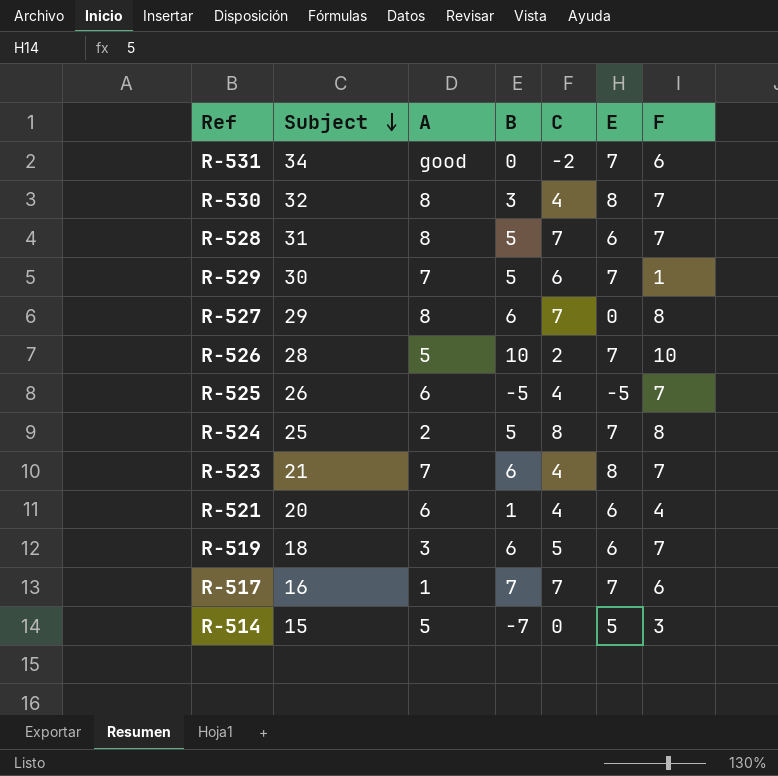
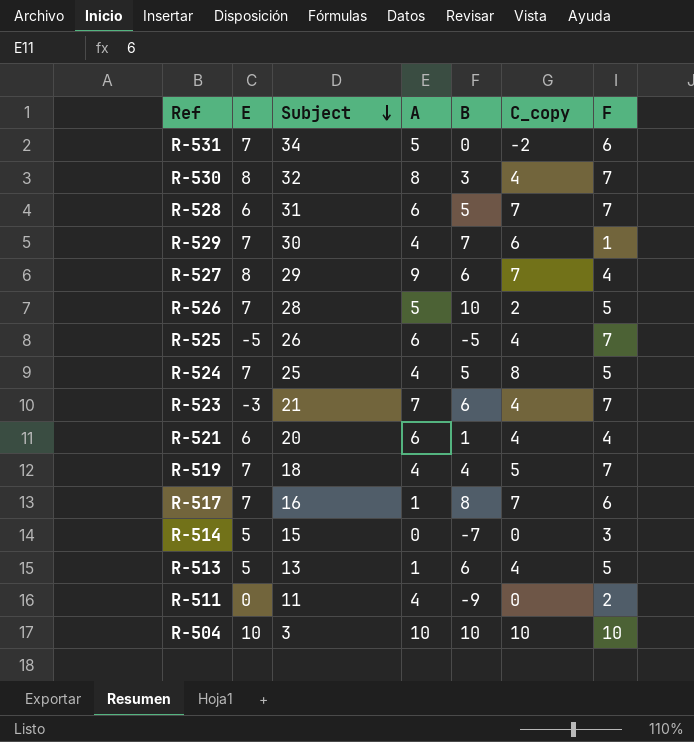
column E | position: 6 -> 2
column name: C -> C_copy
R-531 | A: good -> 5
R-528 | A: 8 -> 6
R-529 | A: 7 -> 4
R-529 | B: 5 -> 7
R-527 | E: 0 -> 8
R-527 | A: 8 -> 9
R-527 | F: 8 -> 4
R-526 | F: 10 -> 5
R-524 | A: 2 -> 4
R-524 | F: 8 -> 5
R-523 | E: 8 -> -3
R-519 | E: 6 -> 7
R-519 | A: 3 -> 4
R-519 | B: 6 -> 4
R-517 | B: 7 -> 8
R-514 | A: 5 -> 0
row R-513: none -> 5 | 13 | 1 | 6 | 4 | 5
row R-511: none -> 0 | 11 | 4 | -9 | 0 | 2
row R-504: none -> 10 | 3 | 10 | 10 | 10 | 10

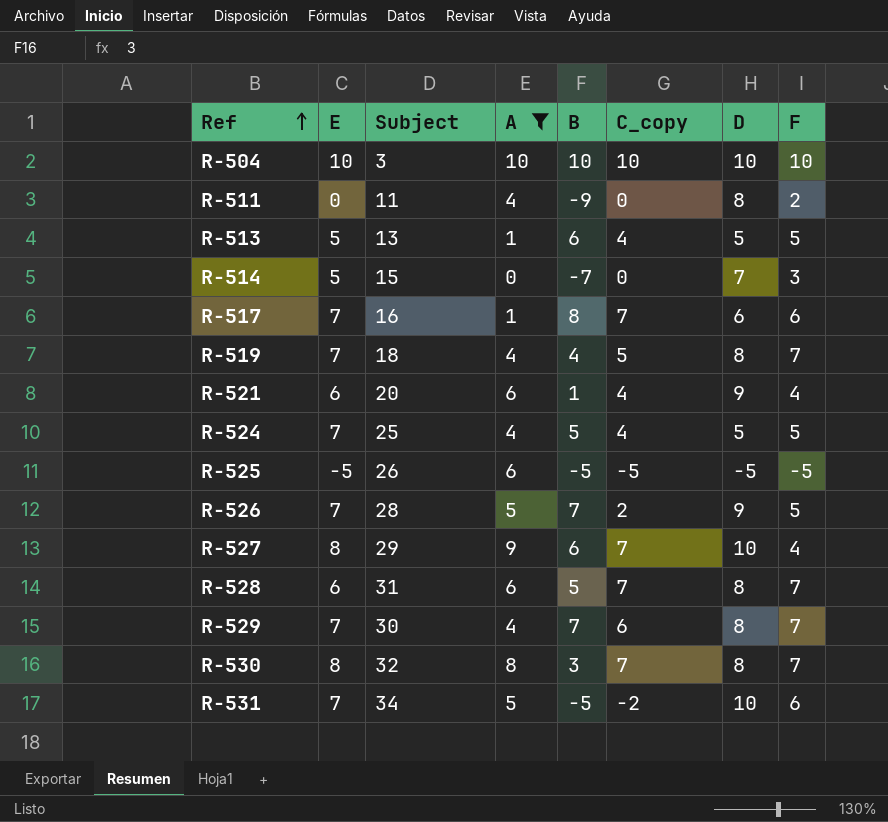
filter: none -> A != 7
row order: Subject descending -> Ref ascending
column D | position: none -> 7
R-524 | C_copy: 8 -> 4
R-525 | C_copy: 4 -> -5
R-525 | F: 7 -> -5
R-526 | B: 10 -> 7
R-529 | F: 1 -> 7
R-530 | C_copy: 4 -> 7
R-531 | B: 0 -> -5

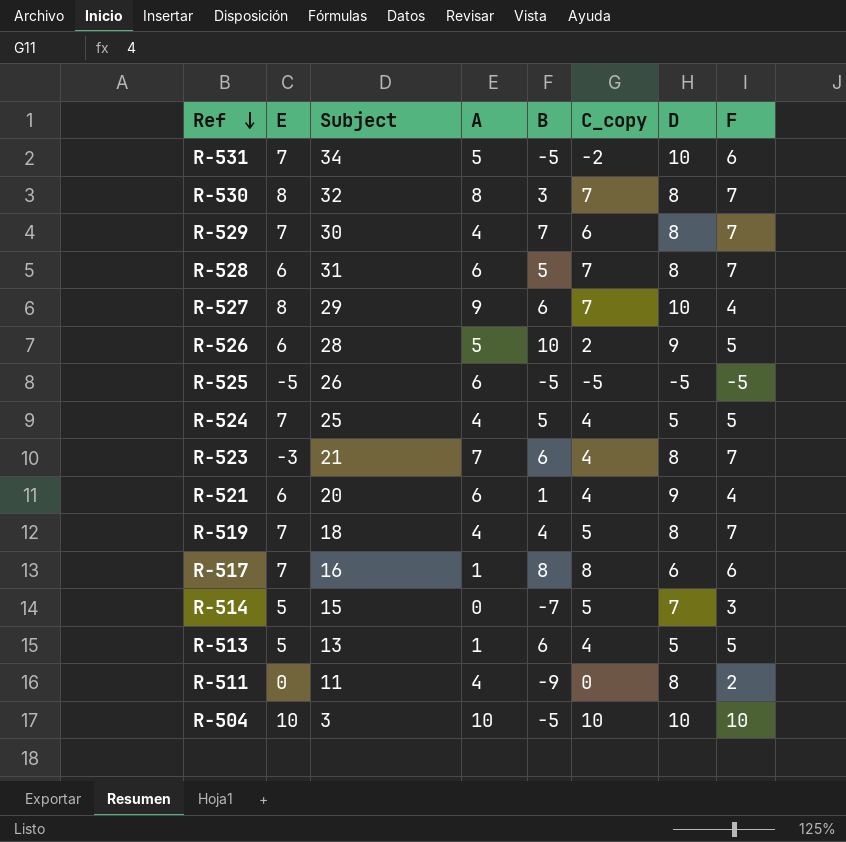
filter: A != 7 -> none
row order: Ref ascending -> Ref descending
R-526 | E: 7 -> 6
R-526 | B: 7 -> 10
R-517 | C_copy: 7 -> 8
R-514 | C_copy: 0 -> 5
R-504 | B: 10 -> -5

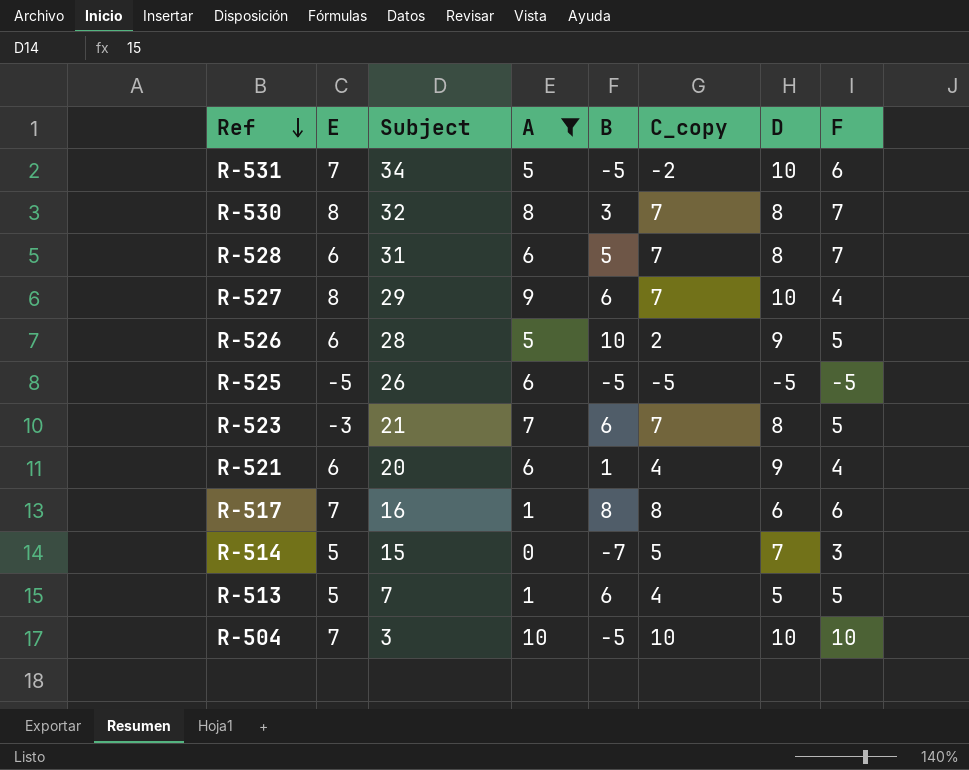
filter: none -> A != 4
R-523 | C_copy: 4 -> 7
R-523 | F: 7 -> 5
R-513 | Subject: 13 -> 7
R-504 | E: 10 -> 7

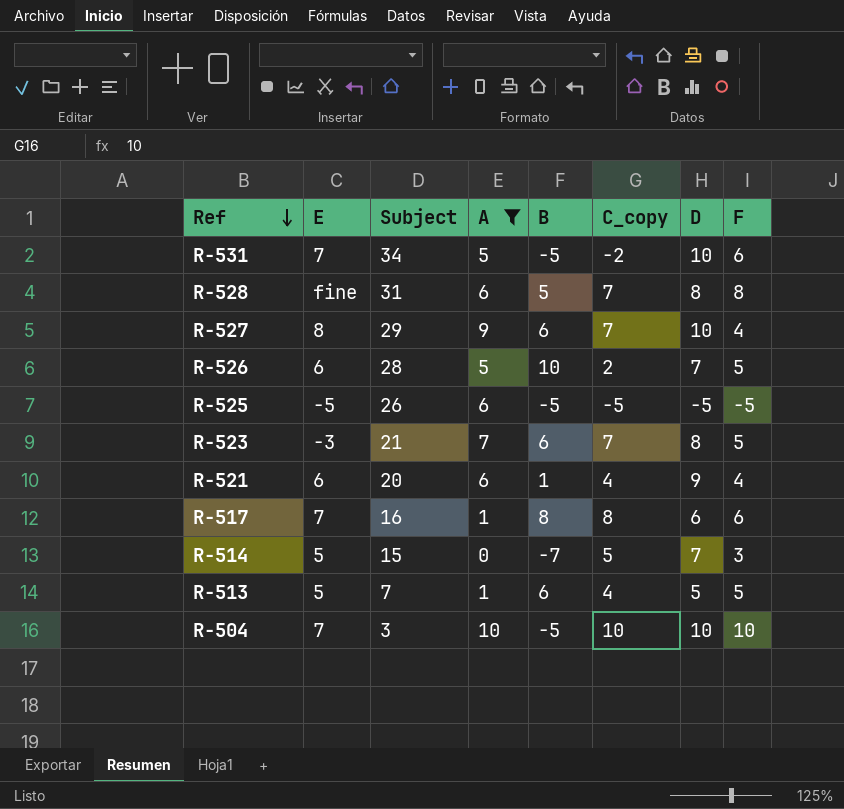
row R-530: 8 | 32 | 8 | 3 | 7 | 8 | 7 -> none
R-528 | E: 6 -> fine
R-528 | F: 7 -> 8
R-526 | D: 9 -> 7

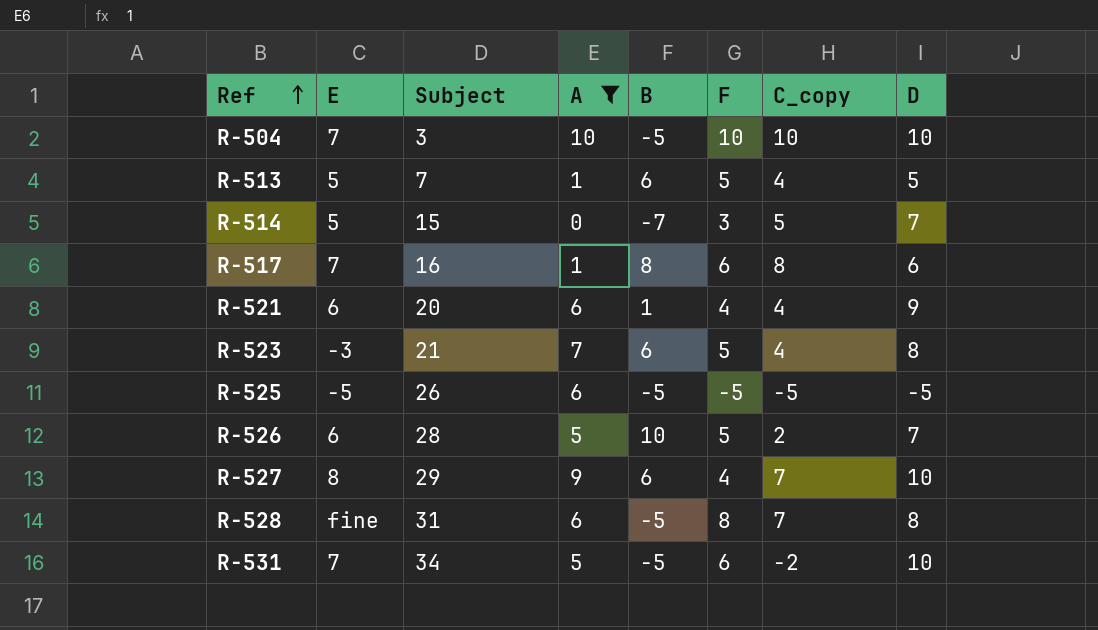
row order: Ref descending -> Ref ascending
column F | position: 8 -> 6
R-523 | C_copy: 7 -> 4
R-528 | B: 5 -> -5

